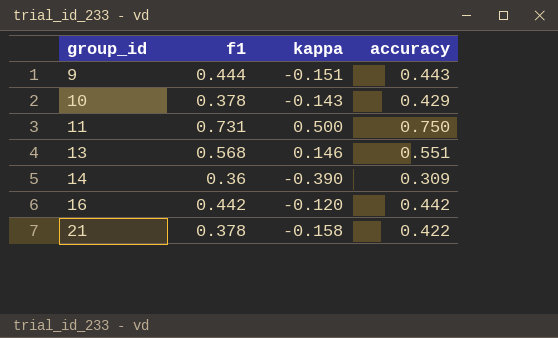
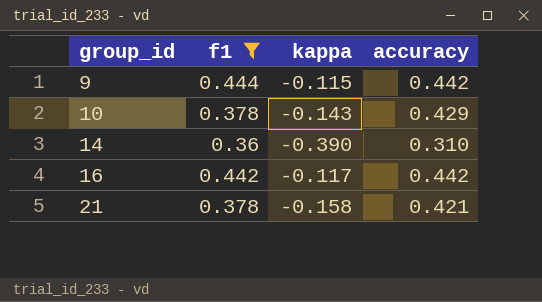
filter: none -> f1 <= 0.444
9 | kappa: -0.151 -> -0.115
9 | accuracy: 0.443 -> 0.442
14 | accuracy: 0.309 -> 0.310
16 | kappa: -0.120 -> -0.117
21 | accuracy: 0.422 -> 0.421

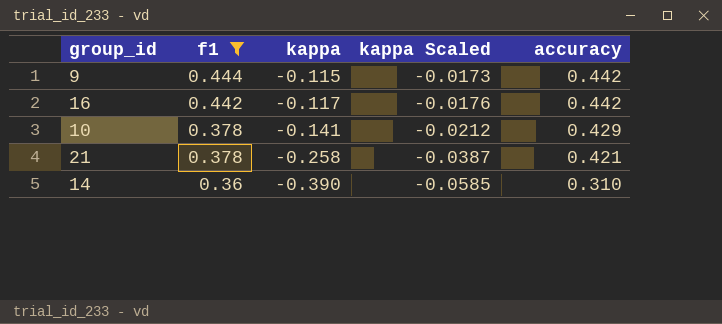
row order: group_id ascending -> f1 descending
column kappa Scaled | formula: none -> [kappa] * 0.15
10 | kappa: -0.143 -> -0.141
21 | kappa: -0.158 -> -0.258

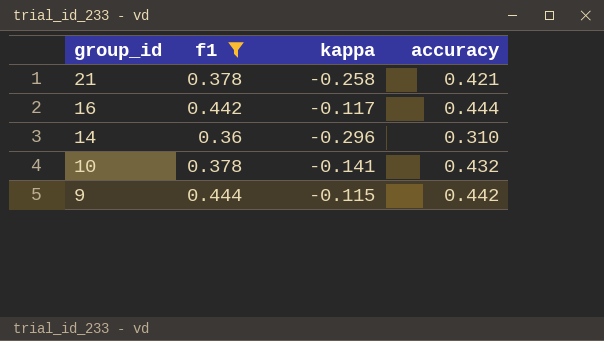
row order: f1 descending -> group_id descending
column kappa Scaled | formula: [kappa] * 0.15 -> none
16 | accuracy: 0.442 -> 0.444
14 | kappa: -0.390 -> -0.296
10 | accuracy: 0.429 -> 0.432

